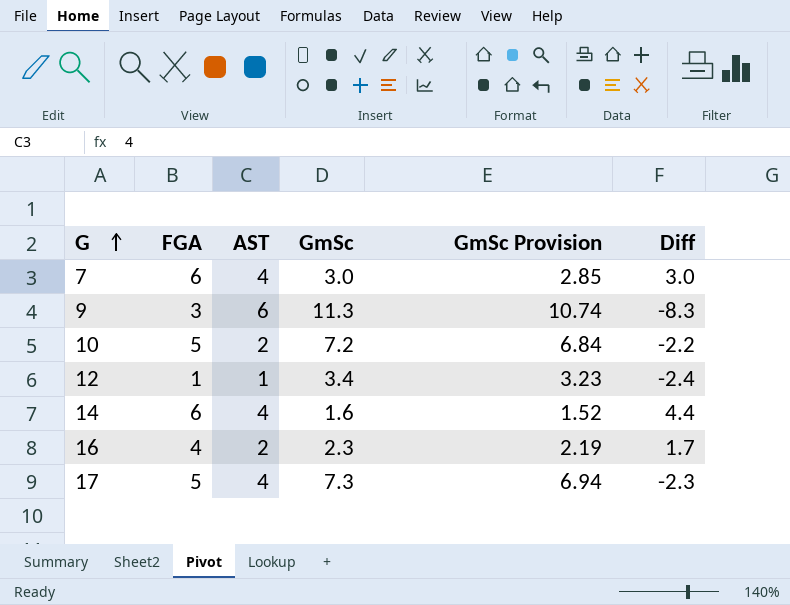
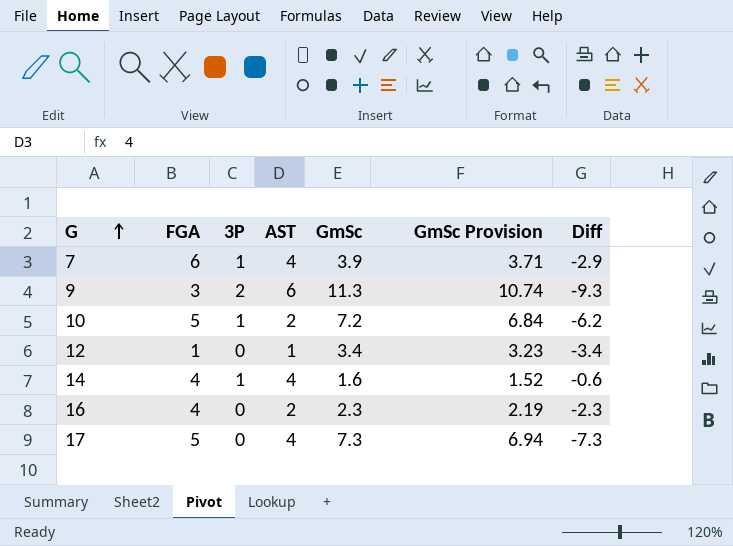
column 3P | position: none -> 3
column Diff | formula: [FGA] - [GmSc] -> [3P] - [GmSc]
7 | GmSc: 3.0 -> 3.9
7 | GmSc Provision: 2.85 -> 3.71
14 | FGA: 6 -> 4

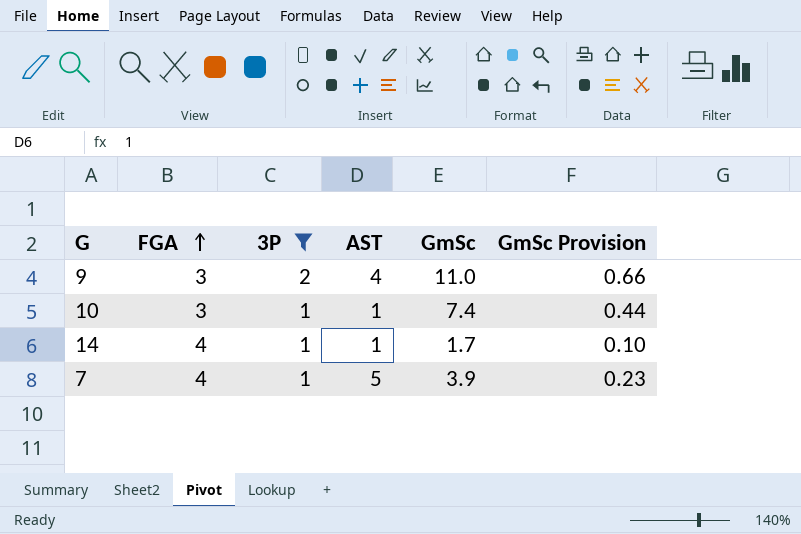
filter: none -> 3P != 0
row order: G ascending -> FGA ascending
column Diff | formula: [3P] - [GmSc] -> none
column GmSc Provision | formula: [GmSc] * 0.95 -> [GmSc] * 0.06
9 | AST: 6 -> 4
9 | GmSc: 11.3 -> 11.0
10 | FGA: 5 -> 3
10 | AST: 2 -> 1
10 | GmSc: 7.2 -> 7.4
14 | AST: 4 -> 1
14 | GmSc: 1.6 -> 1.7
7 | FGA: 6 -> 4
7 | AST: 4 -> 5

